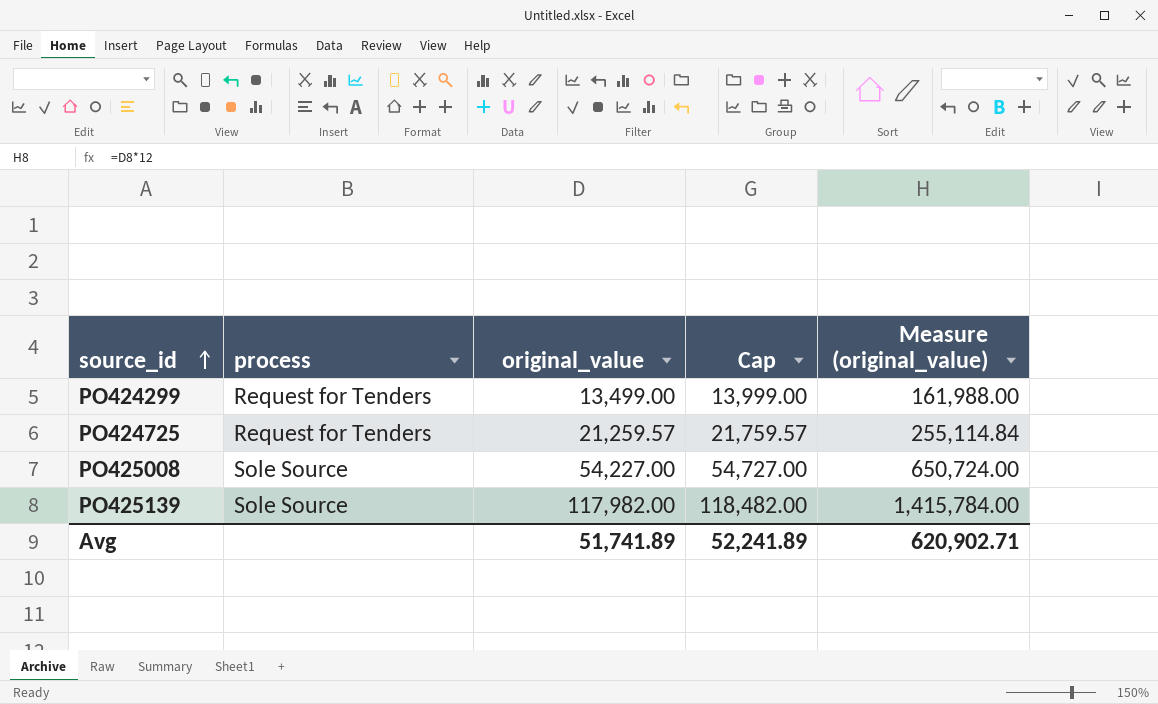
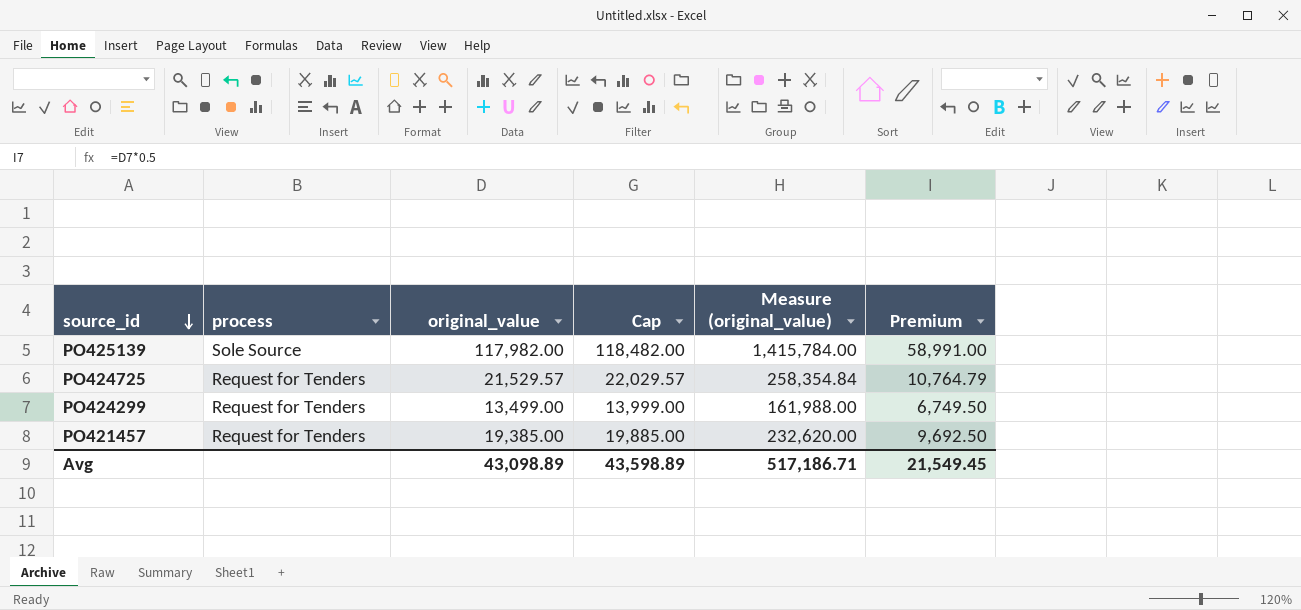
row order: source_id ascending -> source_id descending
column Premium | formula: none -> [original_value] * 0.5
row PO425008: Sole Source | 54,227.00 | 54,727.00 | 650,724.00 -> none
PO424725 | original_value: 21,259.57 -> 21,529.57
PO424725 | Cap: 21,759.57 -> 22,029.57
PO424725 | Measure (original_value): 255,114.84 -> 258,354.84
row PO421457: none -> Request for Tenders | 19,385.00 | 19,885.00 | 232,620.00 | 9,692.50
Avg | original_value: 51,741.89 -> 43,098.89
Avg | Cap: 52,241.89 -> 43,598.89
Avg | Measure (original_value): 620,902.71 -> 517,186.71

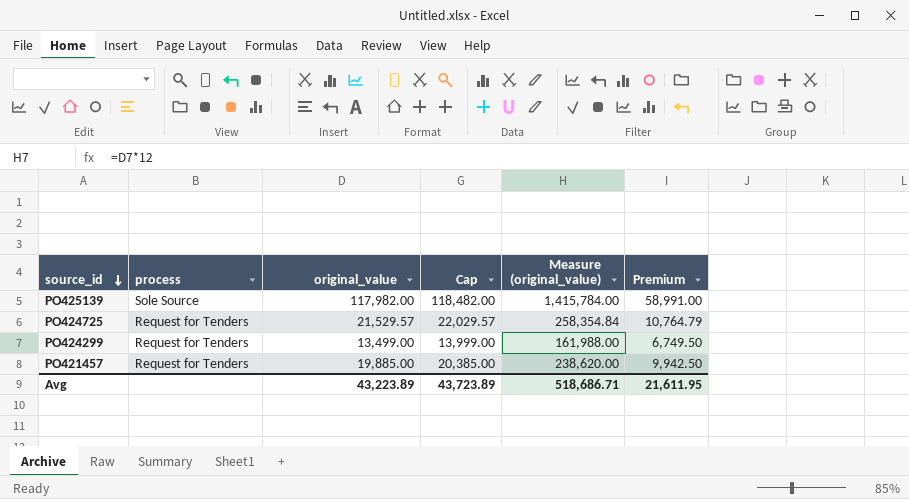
PO421457 | original_value: 19,385.00 -> 19,885.00
PO421457 | Cap: 19,885.00 -> 20,385.00
PO421457 | Measure (original_value): 232,620.00 -> 238,620.00
PO421457 | Premium: 9,692.50 -> 9,942.50
Avg | original_value: 43,098.89 -> 43,223.89
Avg | Cap: 43,598.89 -> 43,723.89
Avg | Measure (original_value): 517,186.71 -> 518,686.71
Avg | Premium: 21,549.45 -> 21,611.95

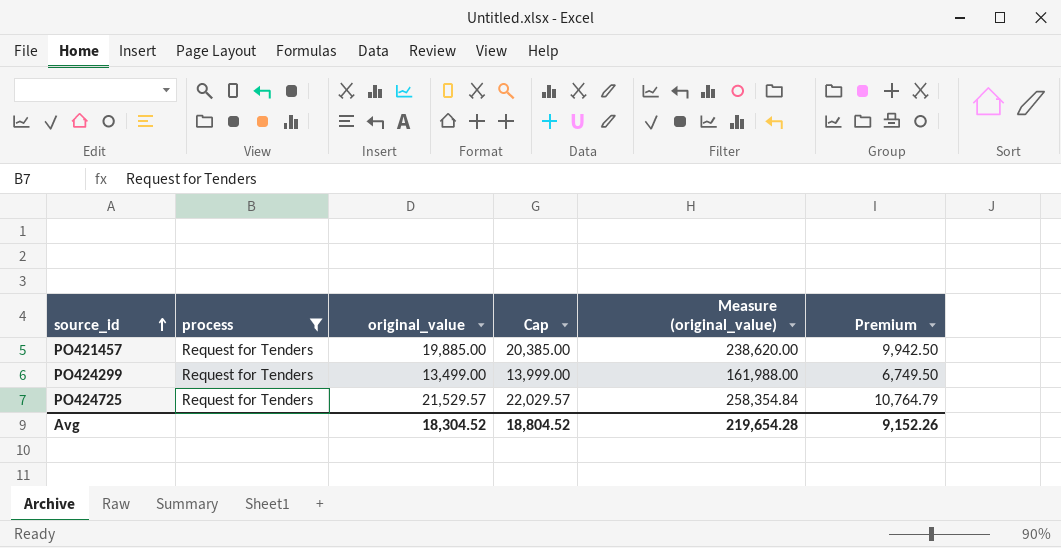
filter: none -> process = Request for Tenders
row order: source_id descending -> source_id ascending
Avg | original_value: 43,223.89 -> 18,304.52
Avg | Cap: 43,723.89 -> 18,804.52
Avg | Measure (original_value): 518,686.71 -> 219,654.28
Avg | Premium: 21,611.95 -> 9,152.26

